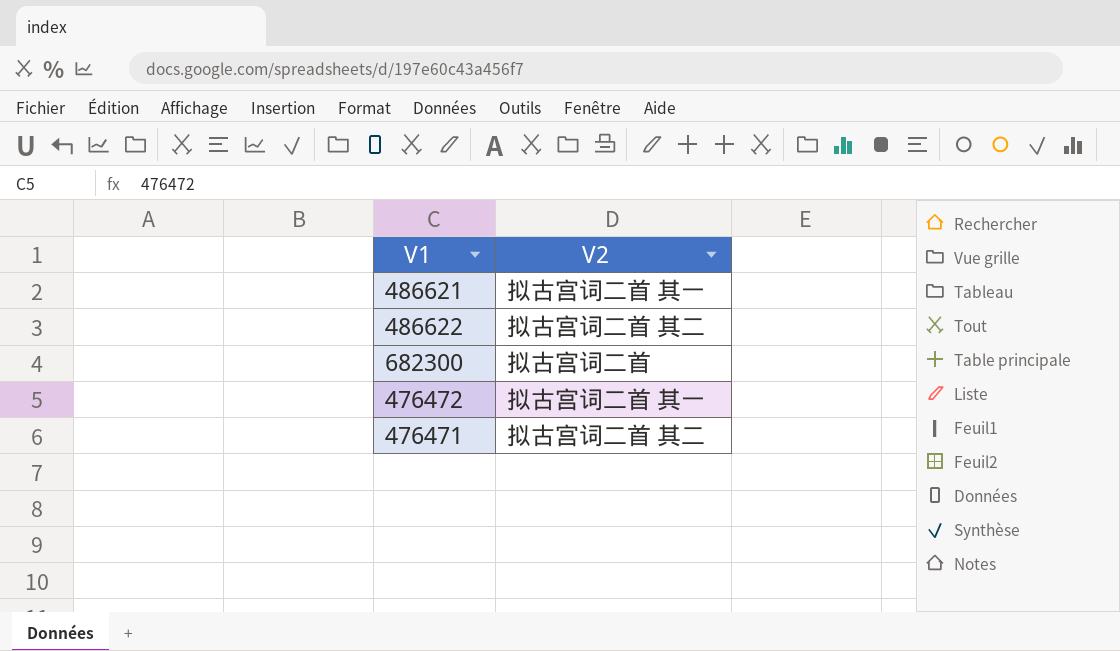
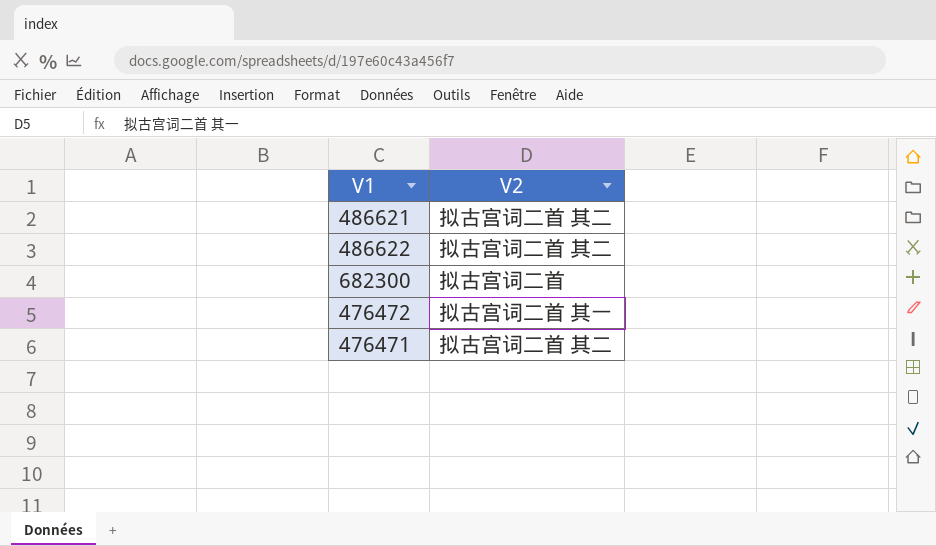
486621 | V2: 拟古宫词二首 其一 -> 拟古宫词二首 其二

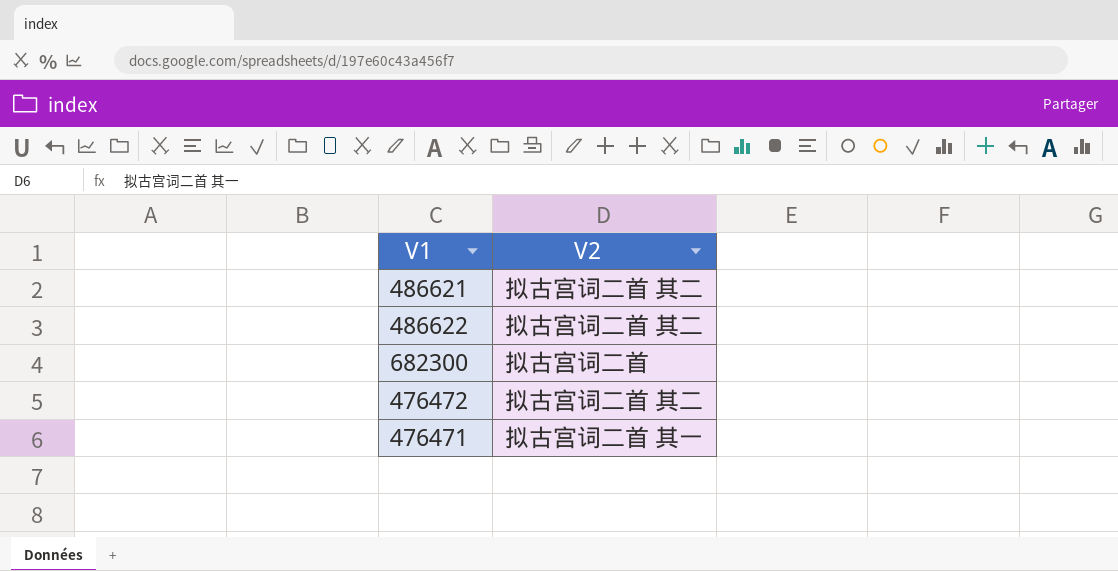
476472 | V2: 拟古宫词二首 其一 -> 拟古宫词二首 其二
476471 | V2: 拟古宫词二首 其二 -> 拟古宫词二首 其一

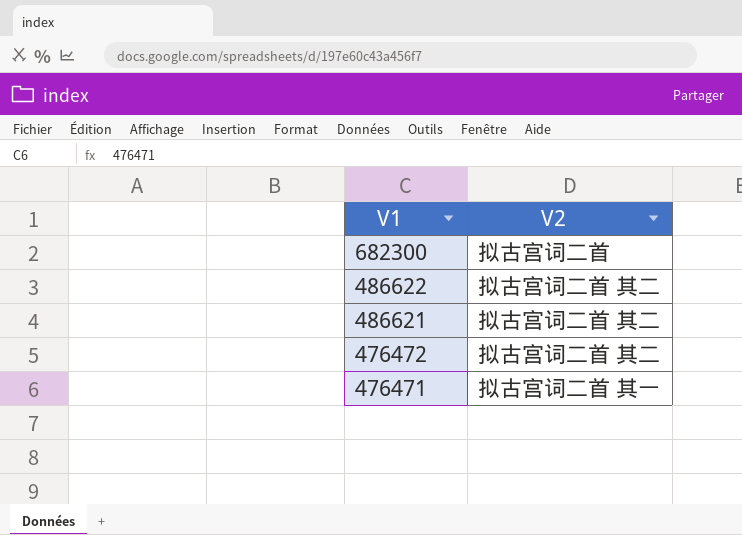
row order: none -> V1 descending

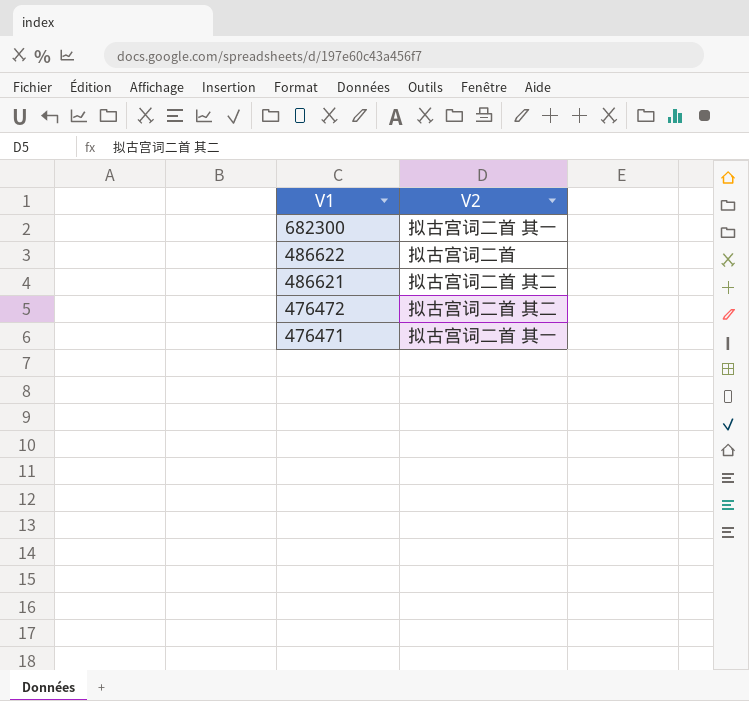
682300 | V2: 拟古宫词二首 -> 拟古宫词二首 其一
486622 | V2: 拟古宫词二首 其二 -> 拟古宫词二首

